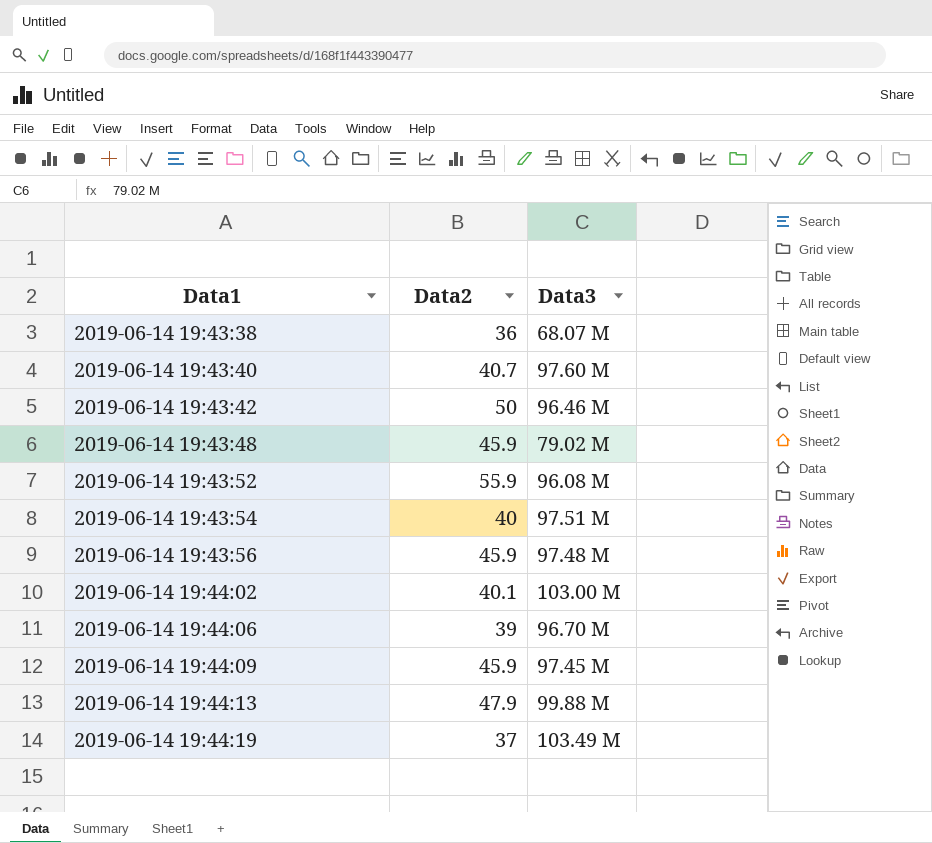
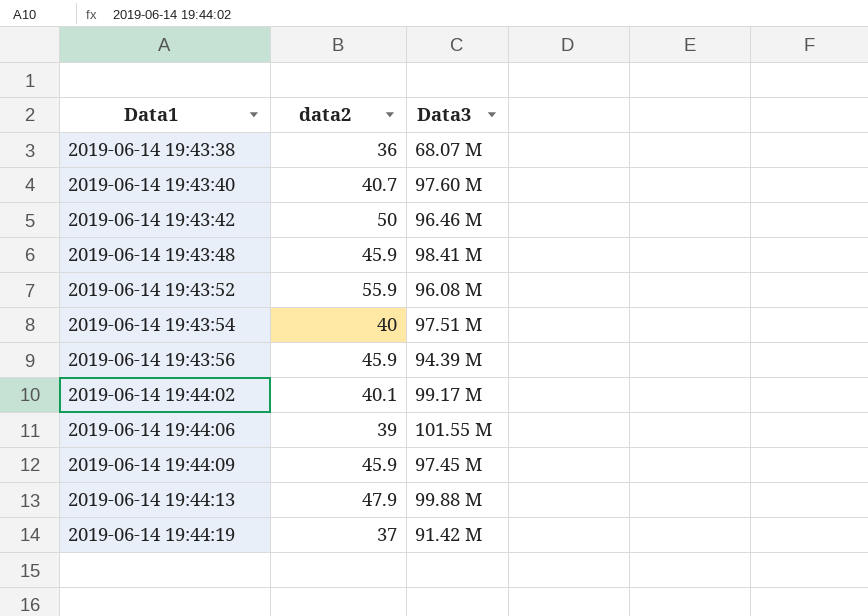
column name: Data2 -> data2
2019-06-14 19:43:48 | Data3: 79.02 M -> 98.41 M
2019-06-14 19:43:56 | Data3: 97.48 M -> 94.39 M
2019-06-14 19:44:02 | Data3: 103.00 M -> 99.17 M
2019-06-14 19:44:06 | Data3: 96.70 M -> 101.55 M
2019-06-14 19:44:19 | Data3: 103.49 M -> 91.42 M

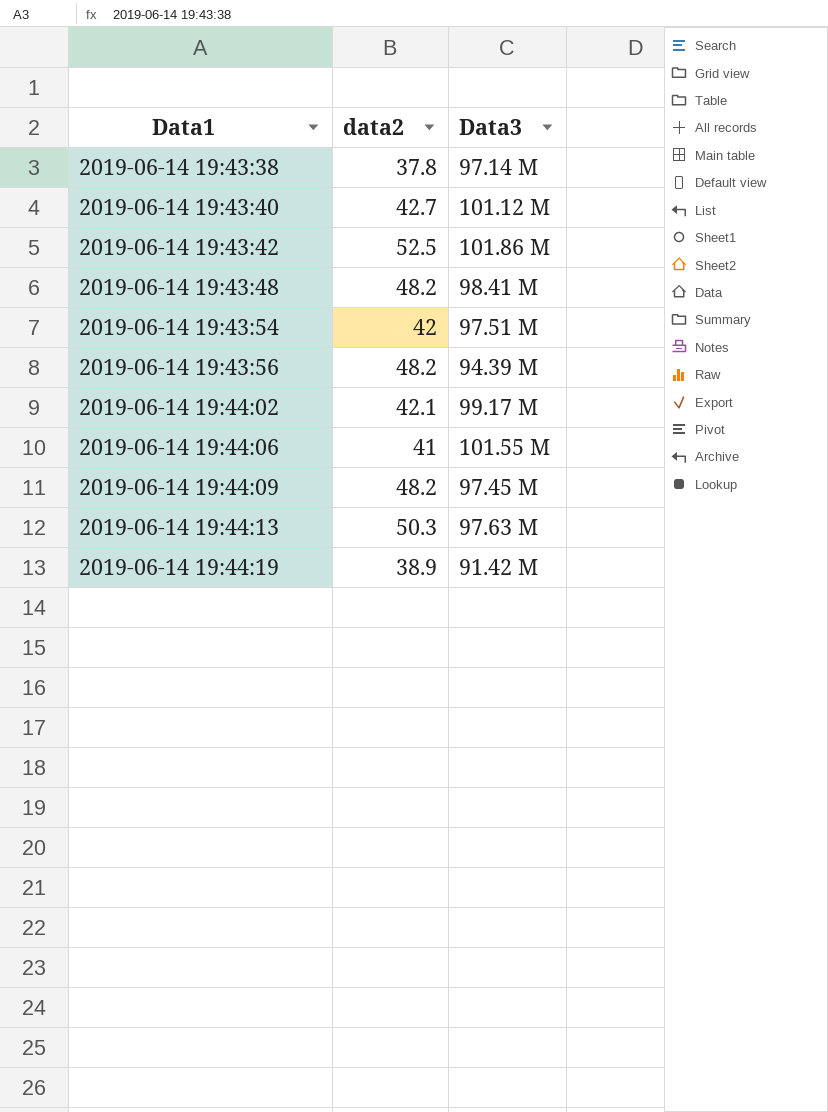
row 2019-06-14 19:43:52: 55.9 | 96.08 M -> none
2019-06-14 19:43:38 | data2: 36 -> 37.8
2019-06-14 19:43:38 | Data3: 68.07 M -> 97.14 M
2019-06-14 19:43:40 | data2: 40.7 -> 42.7
2019-06-14 19:43:40 | Data3: 97.60 M -> 101.12 M
2019-06-14 19:43:42 | data2: 50 -> 52.5
2019-06-14 19:43:42 | Data3: 96.46 M -> 101.86 M
2019-06-14 19:43:48 | data2: 45.9 -> 48.2
2019-06-14 19:43:54 | data2: 40 -> 42
2019-06-14 19:43:56 | data2: 45.9 -> 48.2
2019-06-14 19:44:02 | data2: 40.1 -> 42.1
2019-06-14 19:44:06 | data2: 39 -> 41
2019-06-14 19:44:09 | data2: 45.9 -> 48.2
2019-06-14 19:44:13 | data2: 47.9 -> 50.3
2019-06-14 19:44:13 | Data3: 99.88 M -> 97.63 M
2019-06-14 19:44:19 | data2: 37 -> 38.9

